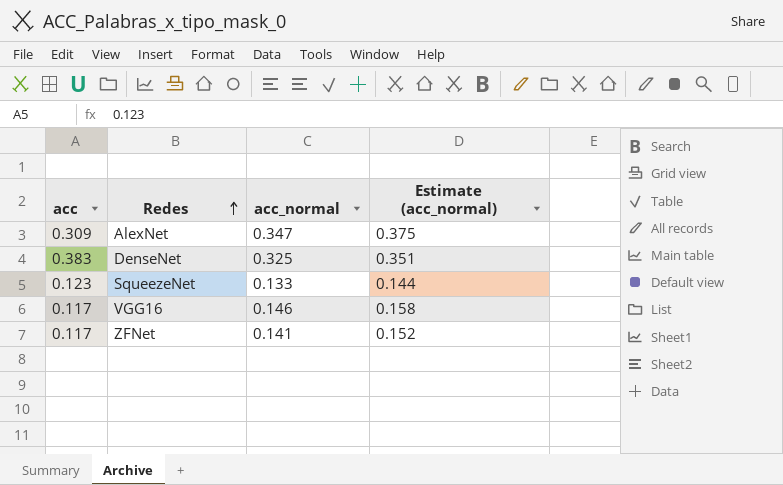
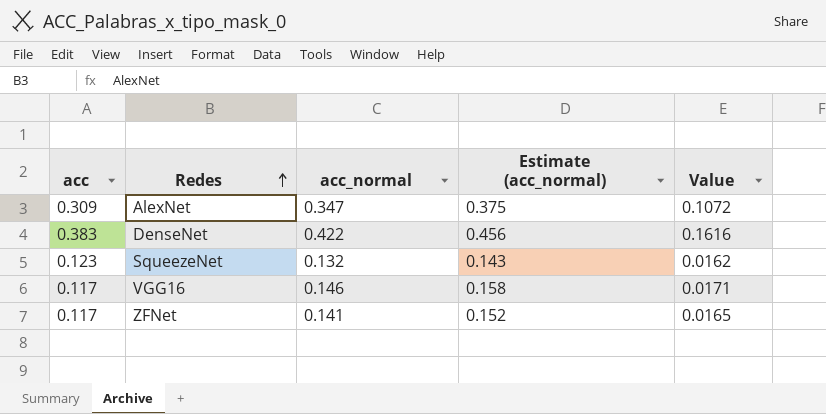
column Value | formula: none -> [acc] * [acc_normal]
DenseNet | acc_normal: 0.325 -> 0.422
DenseNet | Estimate (acc_normal): 0.351 -> 0.456
SqueezeNet | acc_normal: 0.133 -> 0.132
SqueezeNet | Estimate (acc_normal): 0.144 -> 0.143

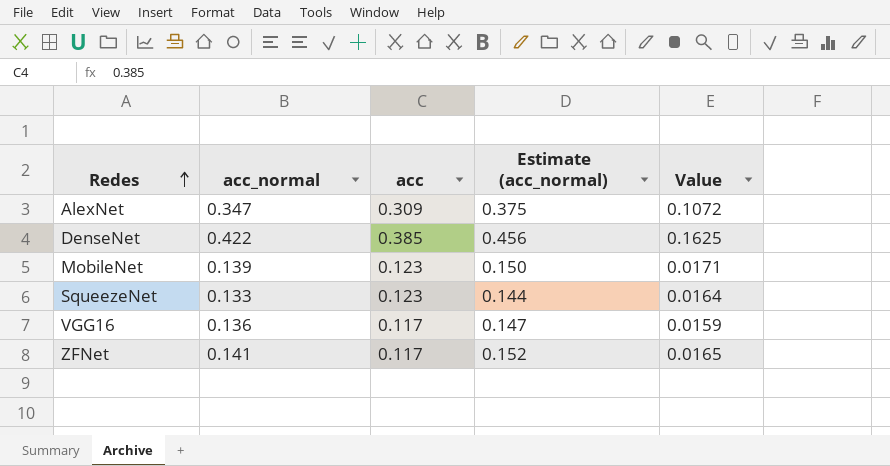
column acc | position: 1 -> 3
DenseNet | acc: 0.383 -> 0.385
DenseNet | Value: 0.1616 -> 0.1625
row MobileNet: none -> 0.139 | 0.123 | 0.150 | 0.0171
SqueezeNet | acc_normal: 0.132 -> 0.133
SqueezeNet | Estimate (acc_normal): 0.143 -> 0.144
SqueezeNet | Value: 0.0162 -> 0.0164
VGG16 | acc_normal: 0.146 -> 0.136
VGG16 | Estimate (acc_normal): 0.158 -> 0.147
VGG16 | Value: 0.0171 -> 0.0159

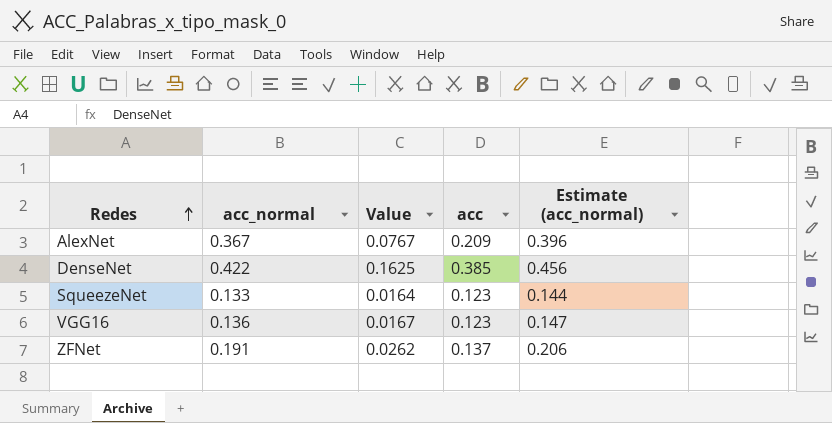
column Value | position: 5 -> 3
row MobileNet: 0.139 | 0.123 | 0.150 | 0.0171 -> none
AlexNet | acc_normal: 0.347 -> 0.367
AlexNet | Value: 0.1072 -> 0.0767
AlexNet | acc: 0.309 -> 0.209
AlexNet | Estimate (acc_normal): 0.375 -> 0.396
VGG16 | Value: 0.0159 -> 0.0167
VGG16 | acc: 0.117 -> 0.123
ZFNet | acc_normal: 0.141 -> 0.191
ZFNet | Value: 0.0165 -> 0.0262
ZFNet | acc: 0.117 -> 0.137
ZFNet | Estimate (acc_normal): 0.152 -> 0.206

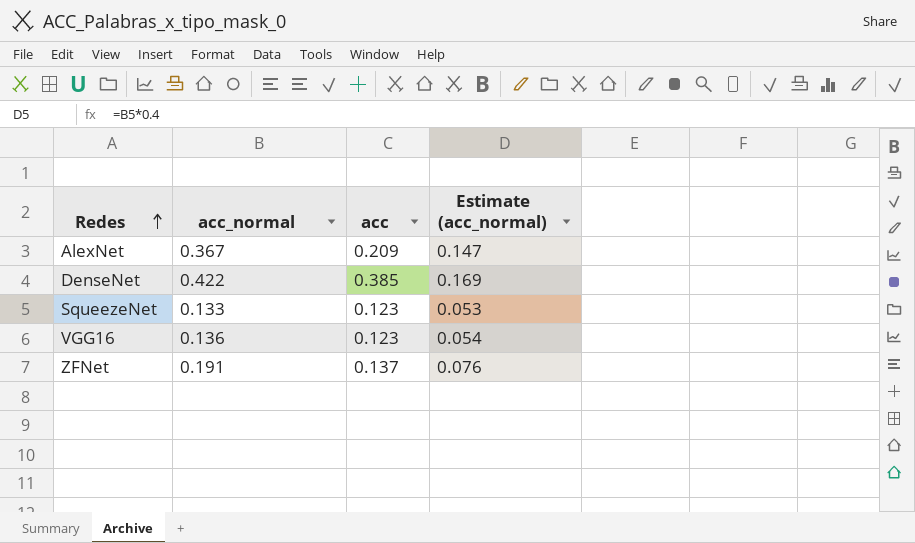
column Value | formula: [acc_normal] * [acc] -> none
column Estimate (acc_normal) | formula: [acc_normal] * 1.08 -> [acc_normal] * 0.4

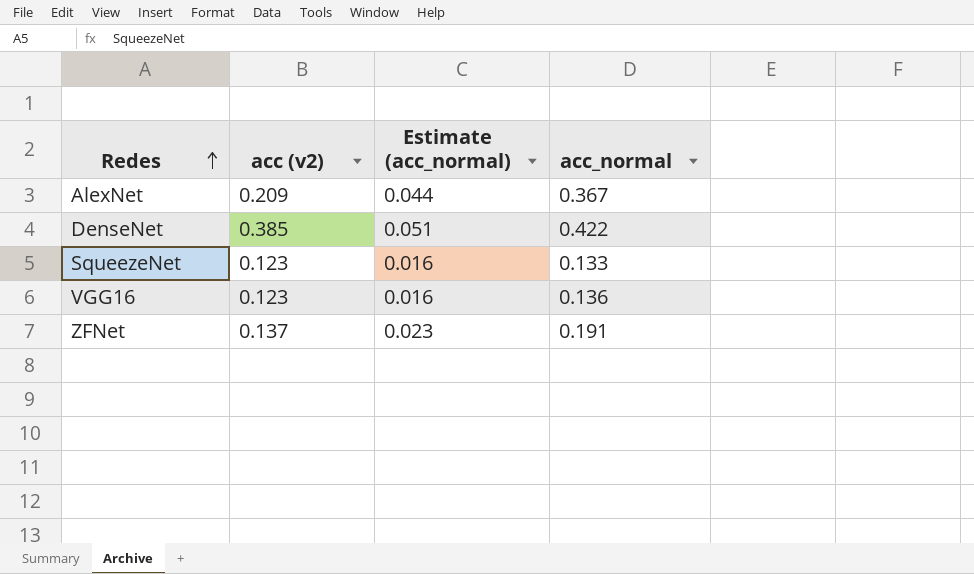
column name: acc -> acc (v2)
column Estimate (acc_normal) | formula: [acc_normal] * 0.4 -> [acc_normal] * 0.12
column acc_normal | position: 2 -> 4

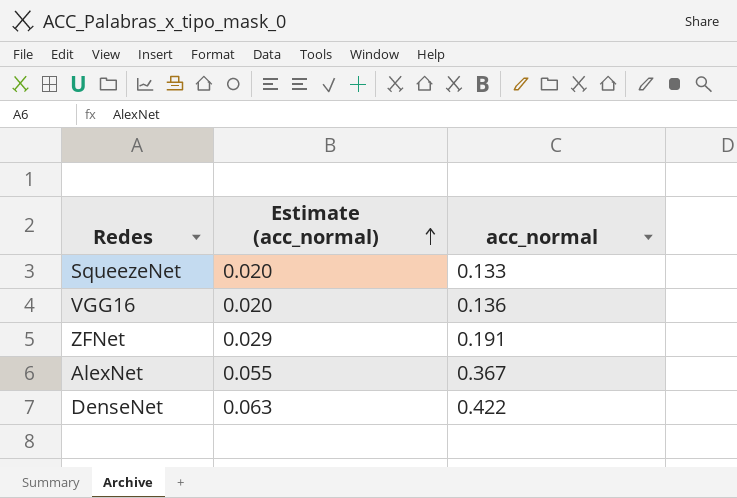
row order: Redes ascending -> Estimate (acc_normal) ascending
column acc (v2) | position: 2 -> none
column Estimate (acc_normal) | formula: [acc_normal] * 0.12 -> [acc_normal] * 0.15

